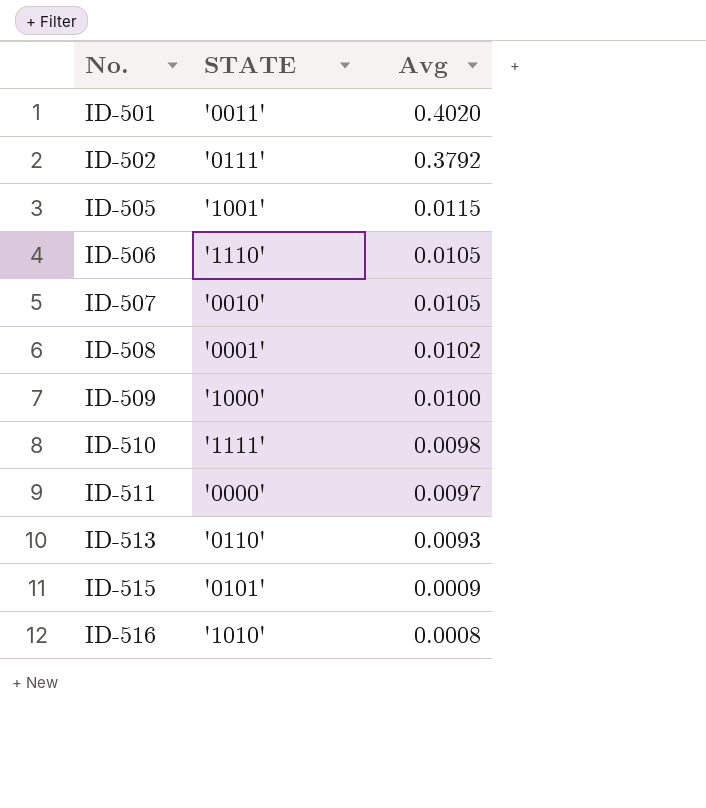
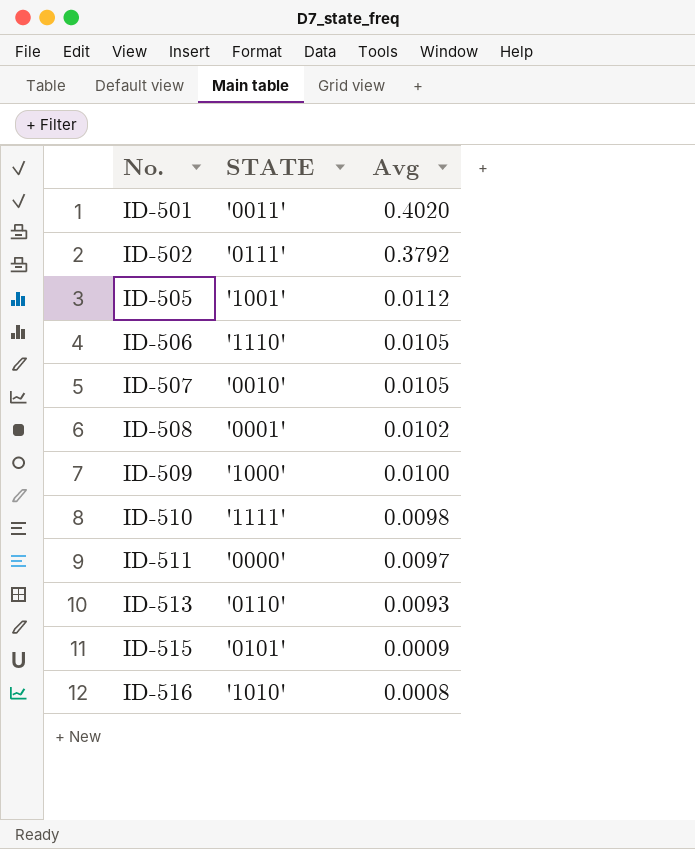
ID-505 | Avg: 0.0115 -> 0.0112

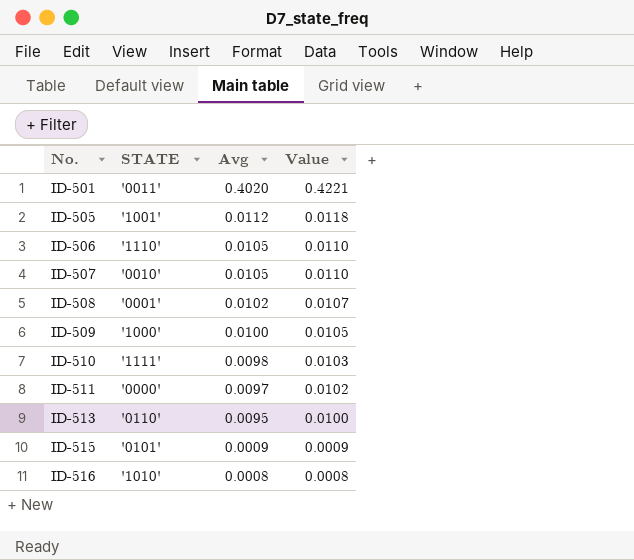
column Value | formula: none -> [Avg] * 1.05
row ID-502: '0111' | 0.3792 -> none
ID-513 | Avg: 0.0093 -> 0.0095

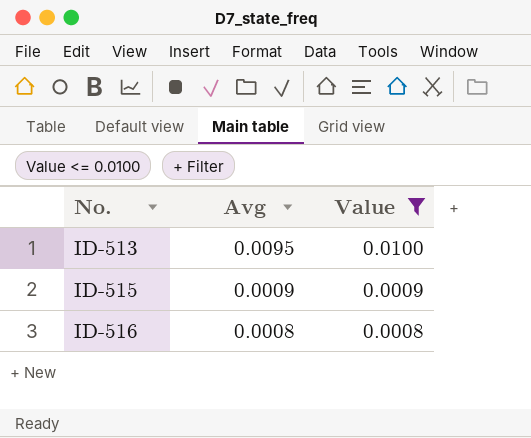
filter: none -> Value <= 0.0100
column STATE | position: 2 -> none

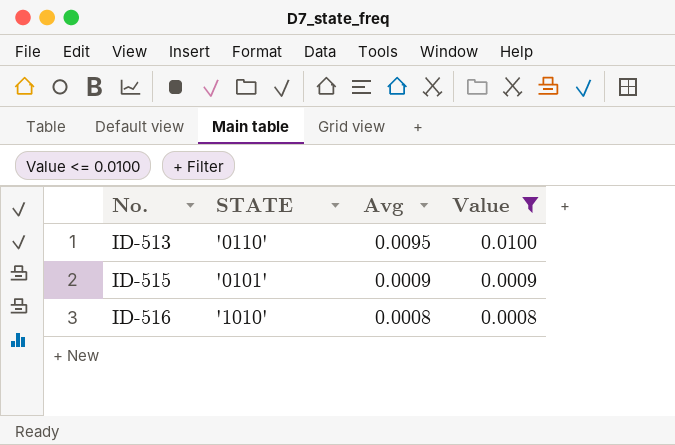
column STATE | position: none -> 2

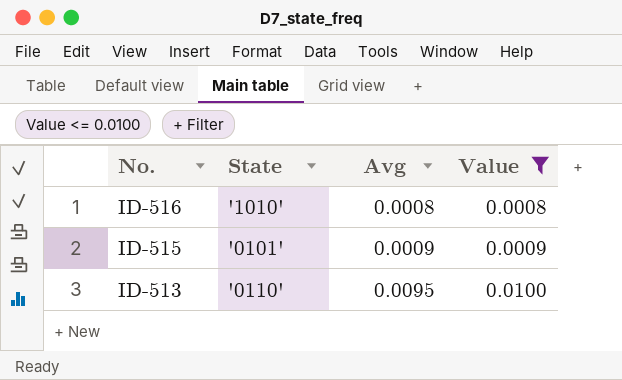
row order: No. ascending -> No. descending
column name: STATE -> State

